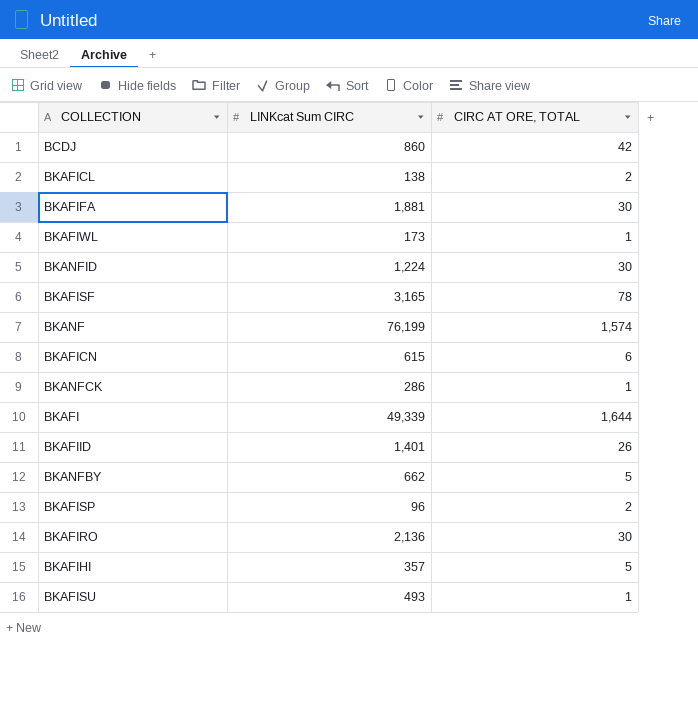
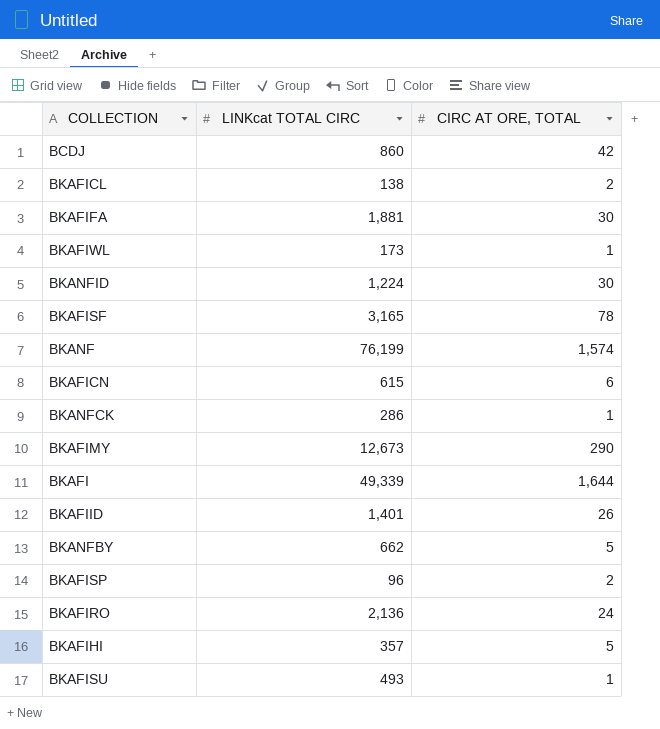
column name: LINKcat Sum CIRC -> LINKcat TOTAL CIRC
row BKAFIMY: none -> 12,673 | 290
BKAFIRO | CIRC AT ORE, TOTAL: 30 -> 24

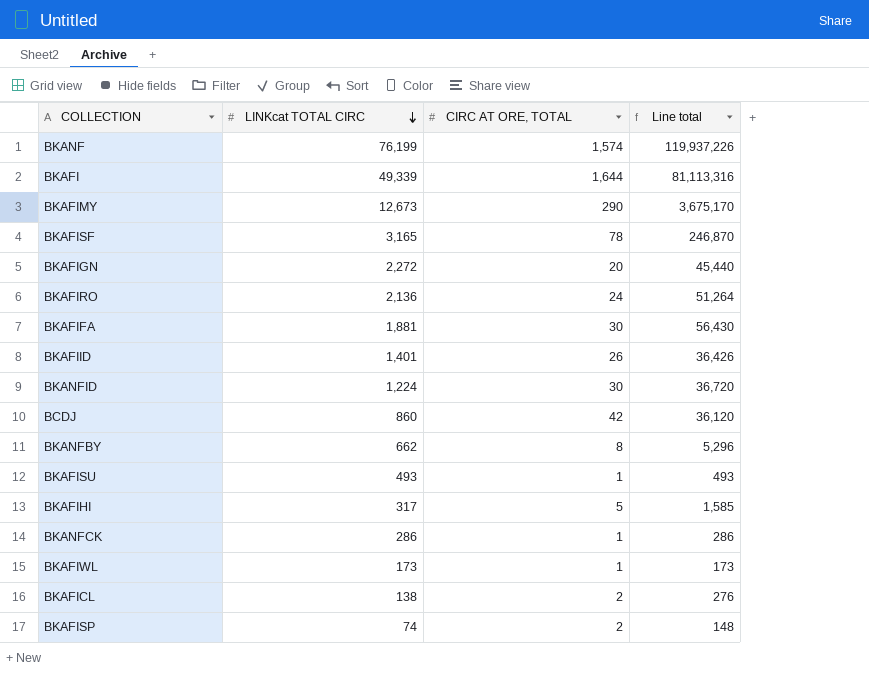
row order: none -> LINKcat TOTAL CIRC descending
column Line total | formula: none -> [LINKcat TOTAL CIRC] * [CIRC AT ORE, TOTAL]
row BKAFICN: 615 | 6 -> none
row BKAFIGN: none -> 2,272 | 20 | 45,440
BKANFBY | CIRC AT ORE, TOTAL: 5 -> 8
BKAFIHI | LINKcat TOTAL CIRC: 357 -> 317
BKAFISP | LINKcat TOTAL CIRC: 96 -> 74

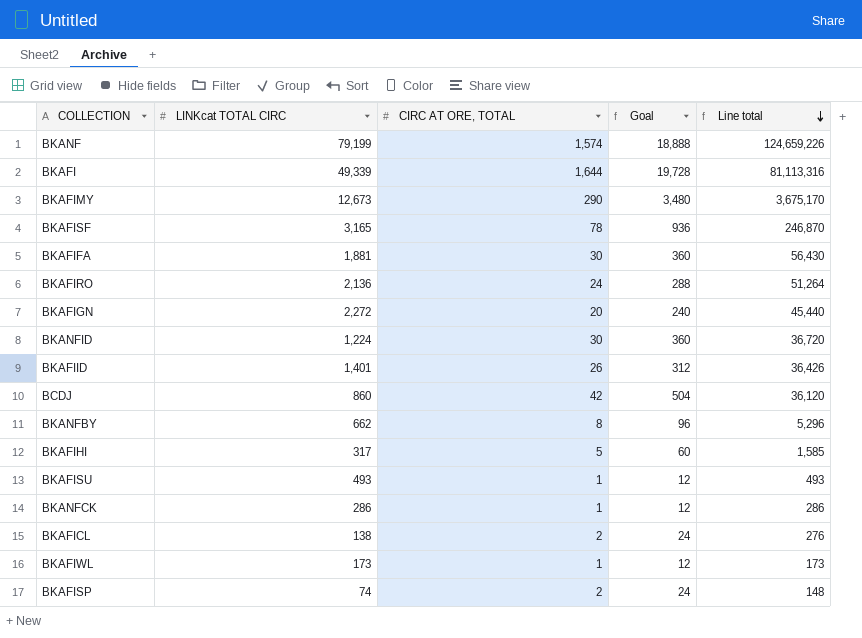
row order: LINKcat TOTAL CIRC descending -> Line total descending
column Goal | formula: none -> [CIRC AT ORE, TOTAL] * 12
BKANF | LINKcat TOTAL CIRC: 76,199 -> 79,199
BKANF | Line total: 119,937,226 -> 124,659,226

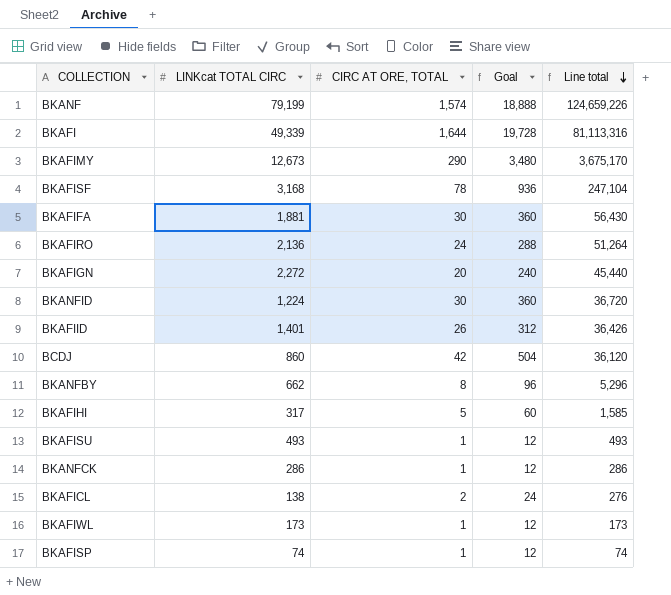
BKAFISF | LINKcat TOTAL CIRC: 3,165 -> 3,168
BKAFISF | Line total: 246,870 -> 247,104
BKAFISP | CIRC AT ORE, TOTAL: 2 -> 1
BKAFISP | Goal: 24 -> 12
BKAFISP | Line total: 148 -> 74

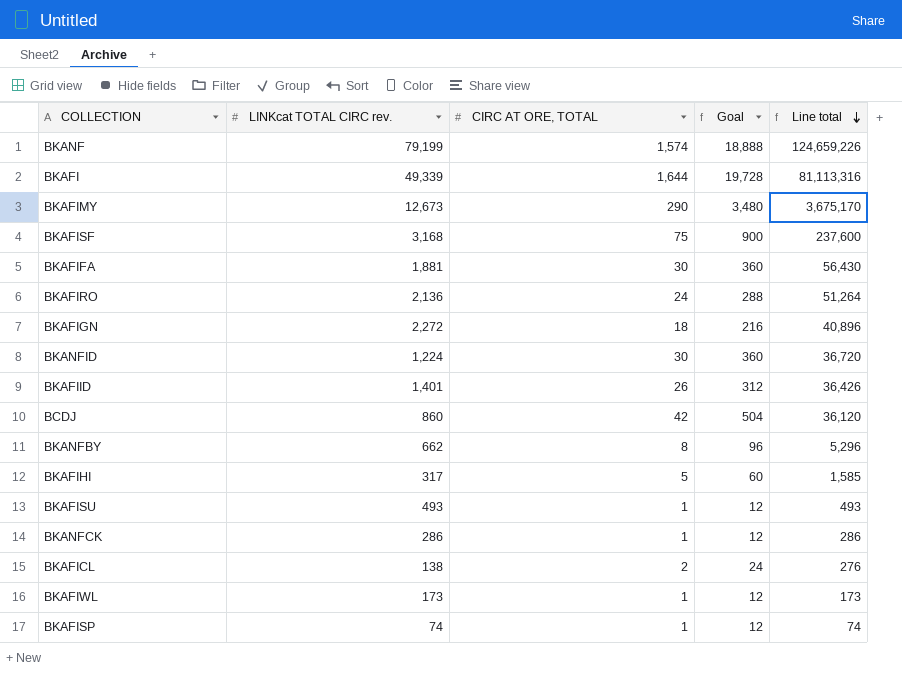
column name: LINKcat TOTAL CIRC -> LINKcat TOTAL CIRC rev.
BKAFISF | CIRC AT ORE, TOTAL: 78 -> 75
BKAFISF | Goal: 936 -> 900
BKAFISF | Line total: 247,104 -> 237,600
BKAFIGN | CIRC AT ORE, TOTAL: 20 -> 18
BKAFIGN | Goal: 240 -> 216
BKAFIGN | Line total: 45,440 -> 40,896

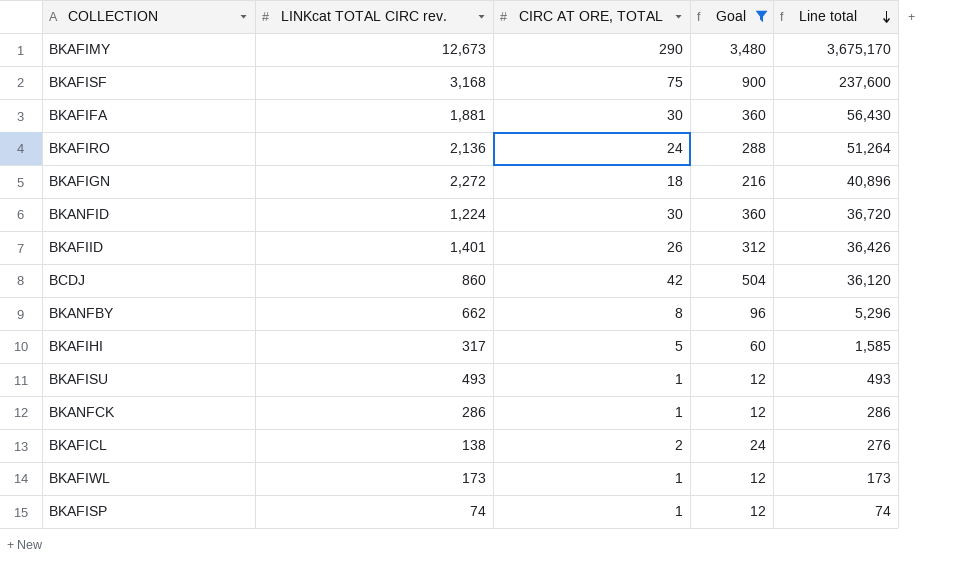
filter: none -> Goal <= 3,480

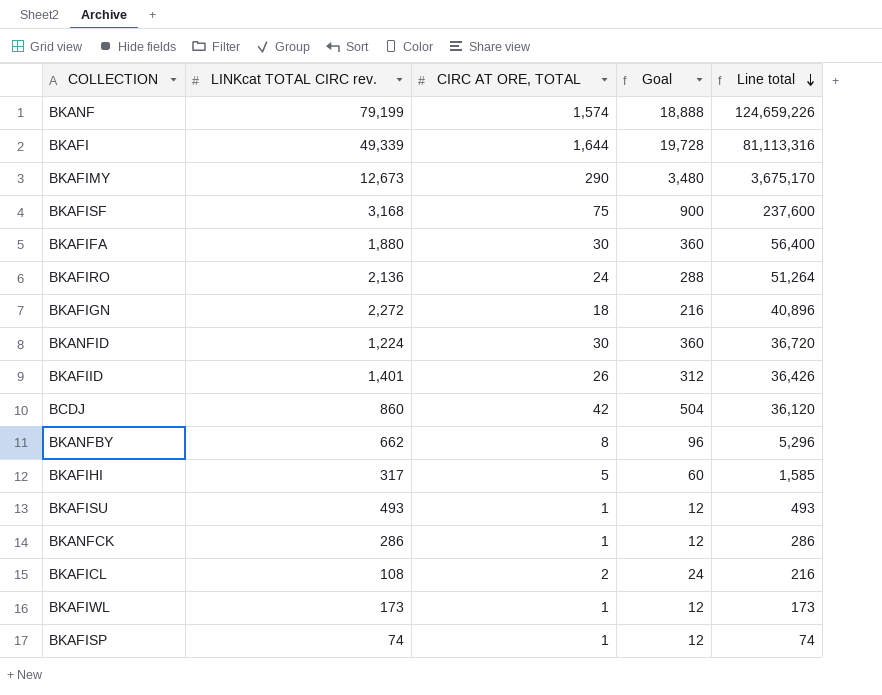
filter: Goal <= 3,480 -> none
BKAFIFA | LINKcat TOTAL CIRC rev.: 1,881 -> 1,880
BKAFIFA | Line total: 56,430 -> 56,400
BKAFICL | LINKcat TOTAL CIRC rev.: 138 -> 108
BKAFICL | Line total: 276 -> 216

